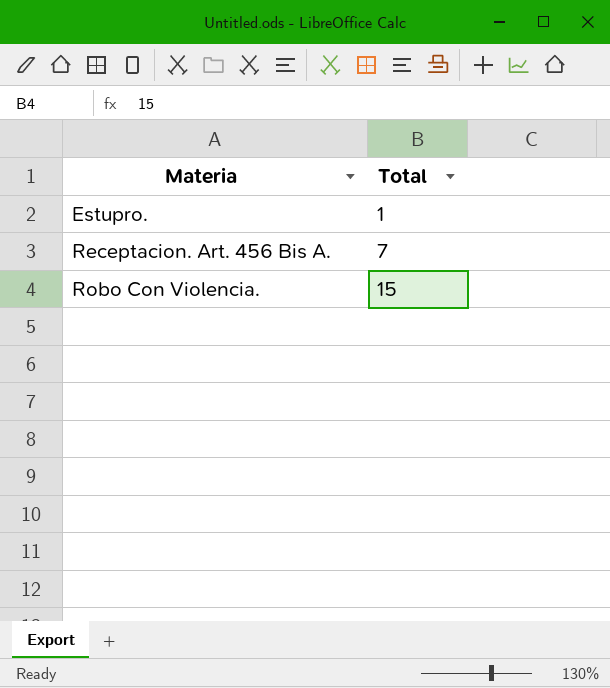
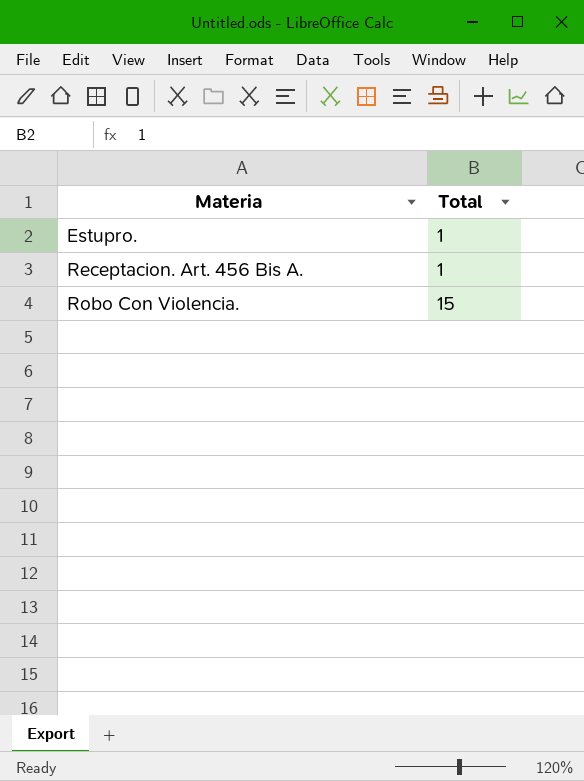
Receptacion. Art. 456 Bis A. | Total: 7 -> 1

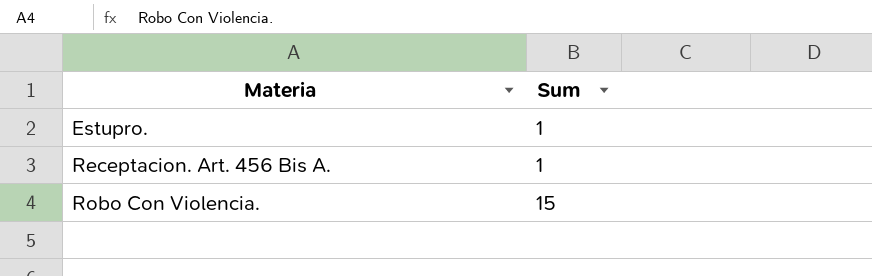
column name: Total -> Sum

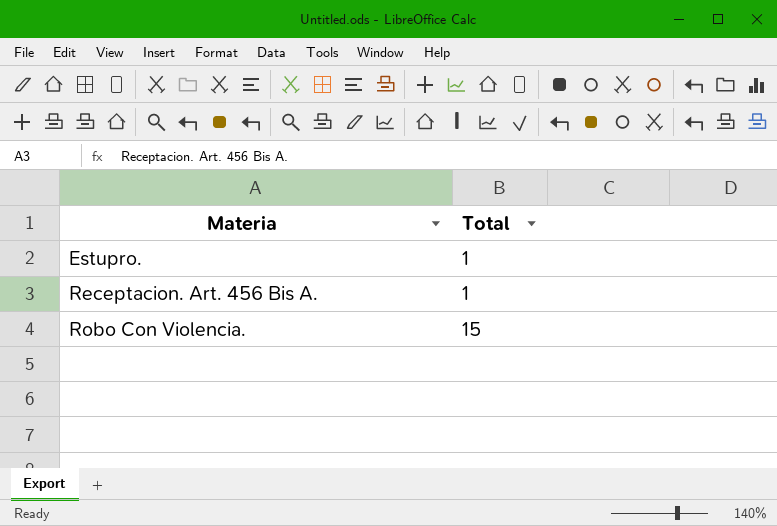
column name: Sum -> Total

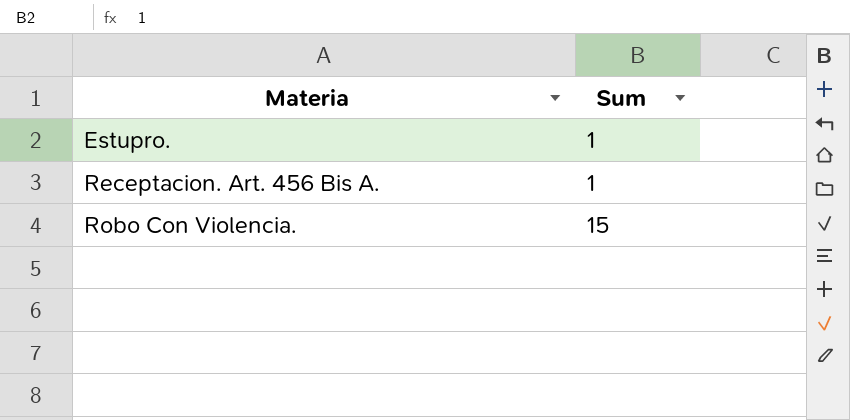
column name: Total -> Sum

